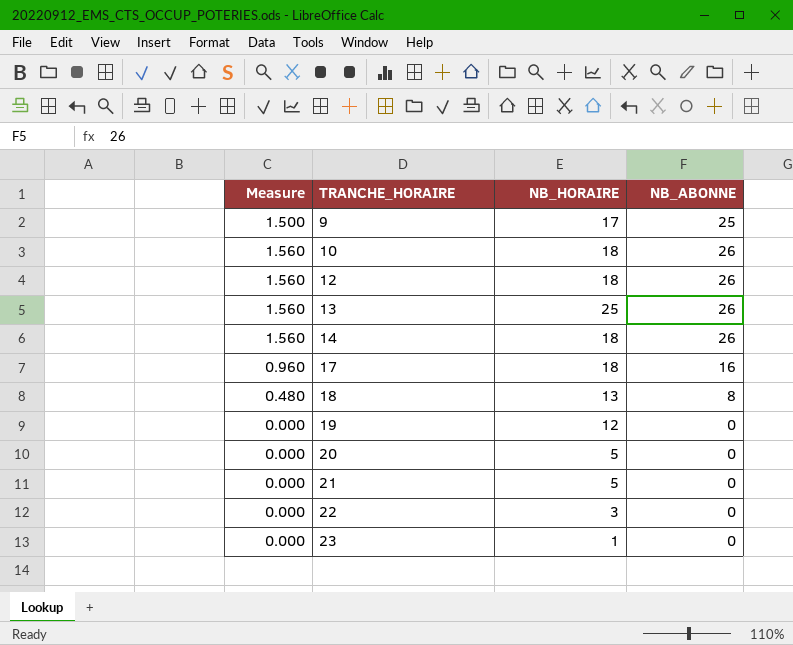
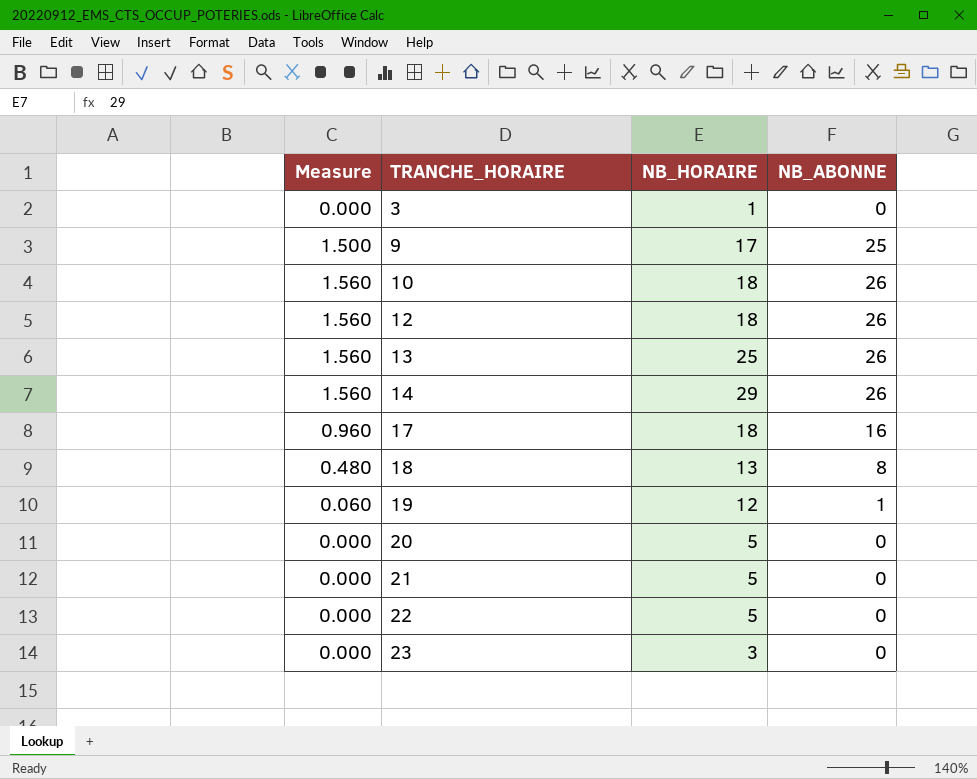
row 3: none -> 0.000 | 1 | 0
14 | NB_HORAIRE: 18 -> 29
19 | Measure: 0.000 -> 0.060
19 | NB_ABONNE: 0 -> 1
22 | NB_HORAIRE: 3 -> 5
23 | NB_HORAIRE: 1 -> 3

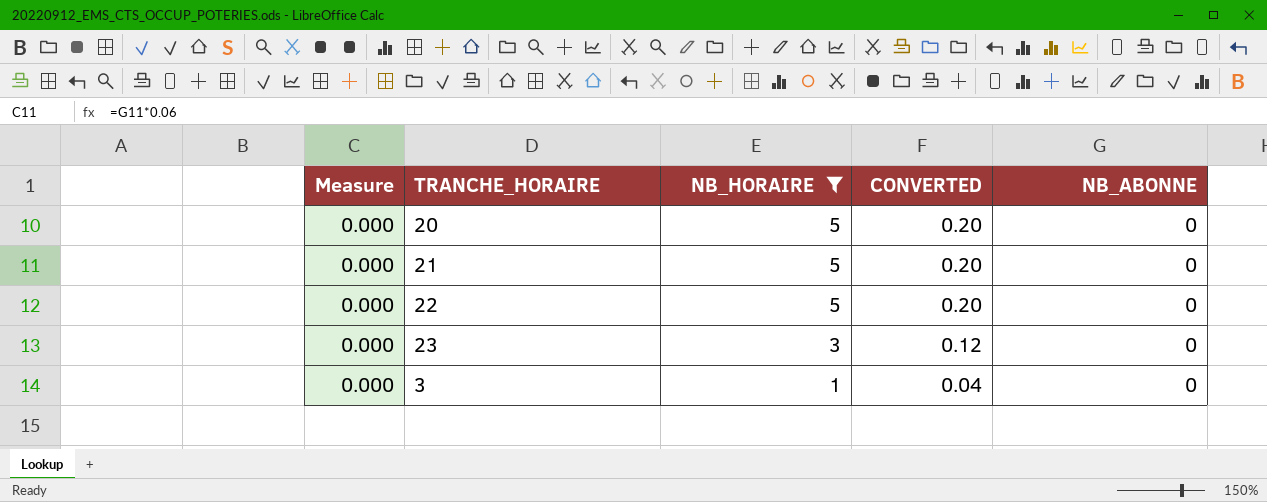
filter: none -> NB_HORAIRE <= 5
row order: TRANCHE_HORAIRE ascending -> NB_HORAIRE descending
column CONVERTED | formula: none -> [NB_HORAIRE] * 0.04

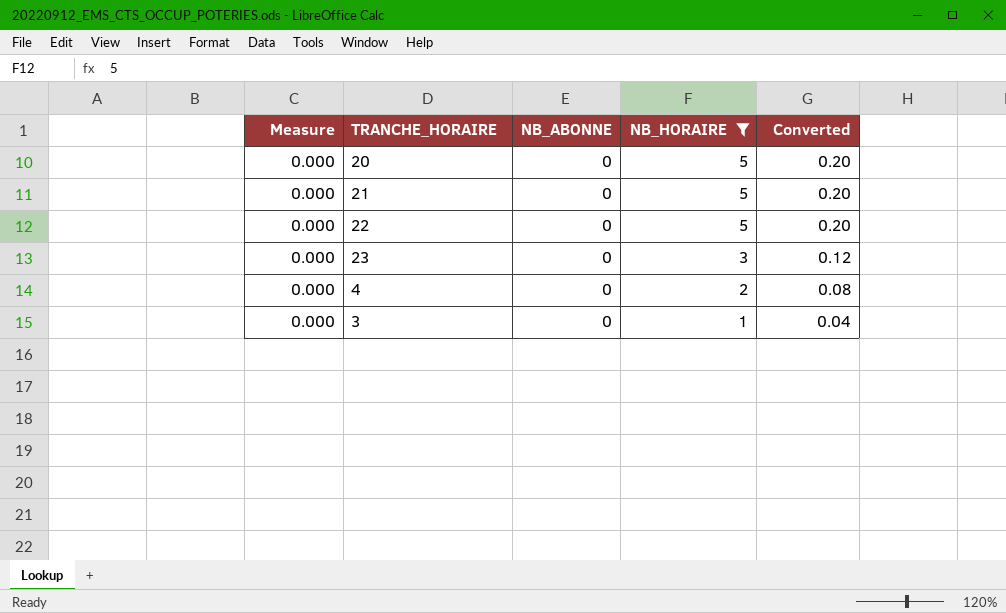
column NB_ABONNE | position: 5 -> 3
column name: CONVERTED -> Converted
row 4: none -> 0.000 | 0 | 2 | 0.08

